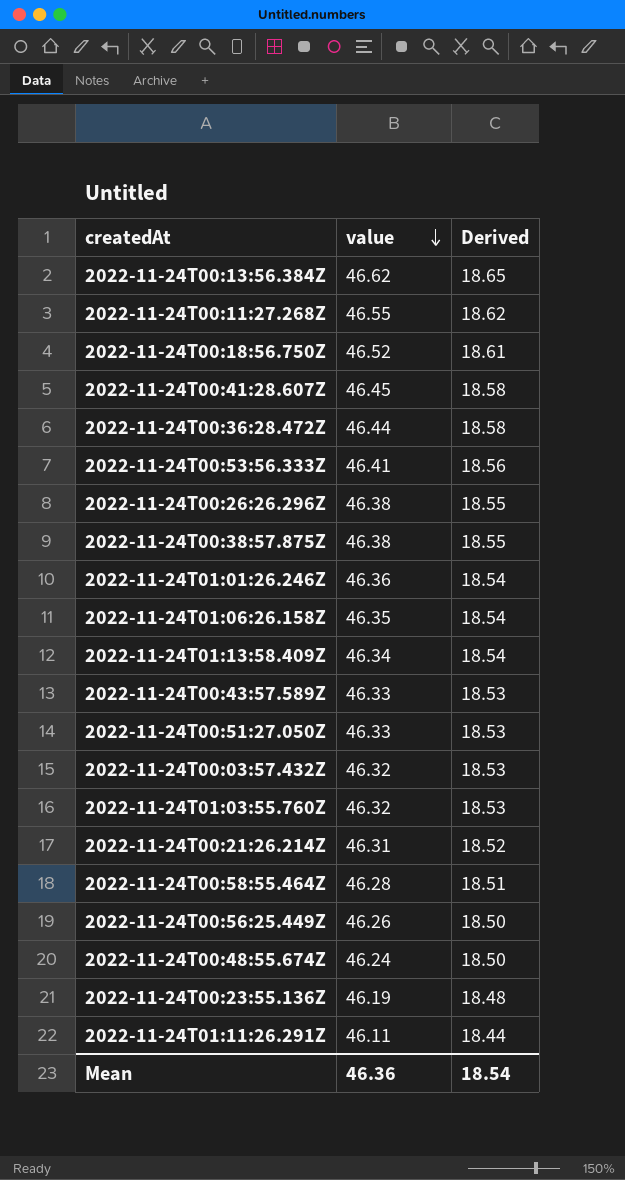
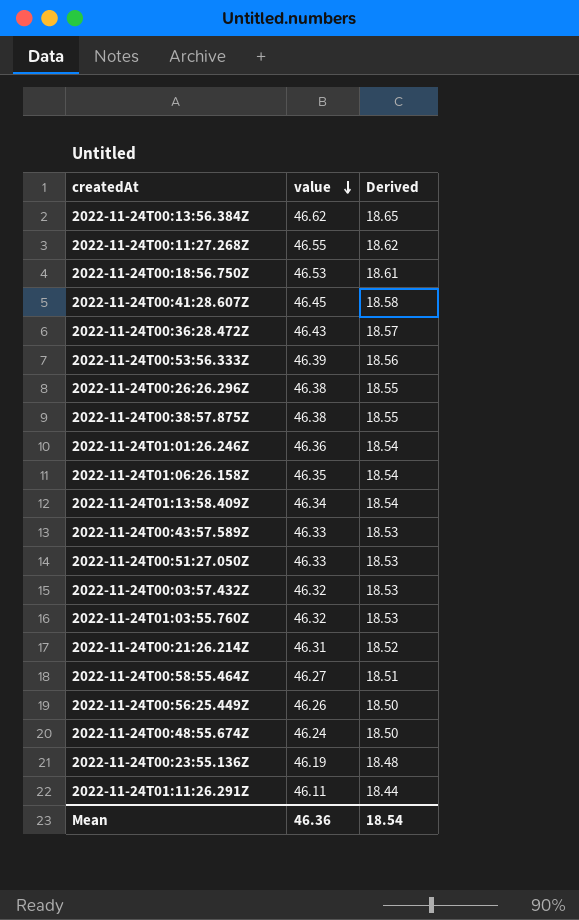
2022-11-24T00:18:56.750Z | value: 46.52 -> 46.53
2022-11-24T00:36:28.472Z | value: 46.44 -> 46.43
2022-11-24T00:36:28.472Z | Derived: 18.58 -> 18.57
2022-11-24T00:53:56.333Z | value: 46.41 -> 46.39
2022-11-24T00:58:55.464Z | value: 46.28 -> 46.27

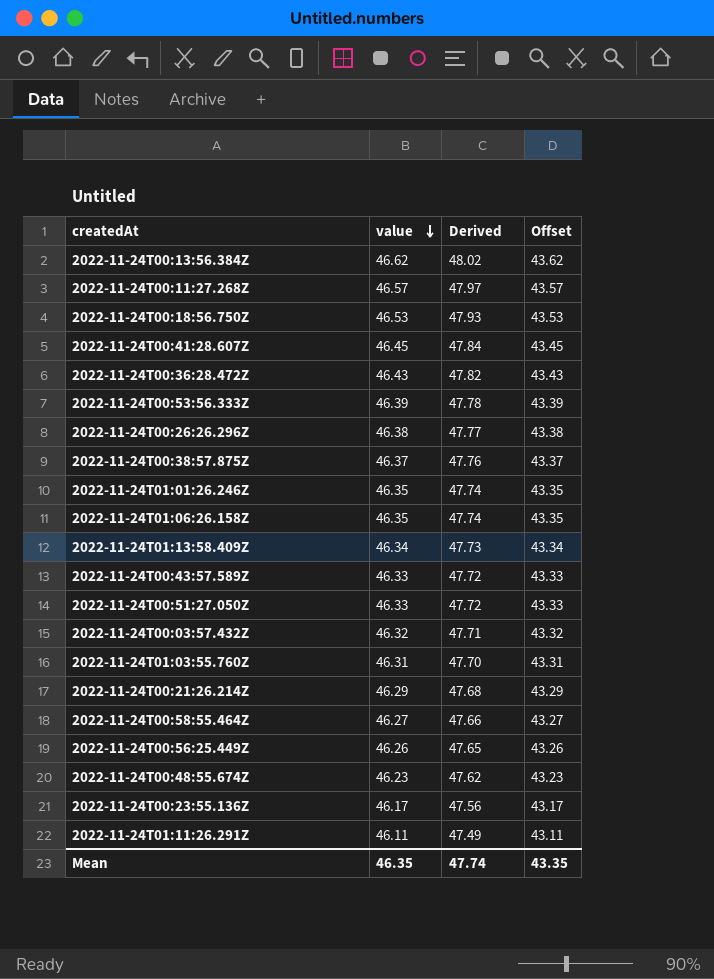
column Derived | formula: [value] * 0.4 -> [value] * 1.03
column Offset | formula: none -> [value] - 3
2022-11-24T00:11:27.268Z | value: 46.55 -> 46.57
2022-11-24T00:38:57.875Z | value: 46.38 -> 46.37
2022-11-24T01:01:26.246Z | value: 46.36 -> 46.35
2022-11-24T01:03:55.760Z | value: 46.32 -> 46.31
2022-11-24T00:21:26.214Z | value: 46.31 -> 46.29
2022-11-24T00:48:55.674Z | value: 46.24 -> 46.23
2022-11-24T00:23:55.136Z | value: 46.19 -> 46.17
Mean | value: 46.36 -> 46.35
Mean | Derived: 18.54 -> 47.74

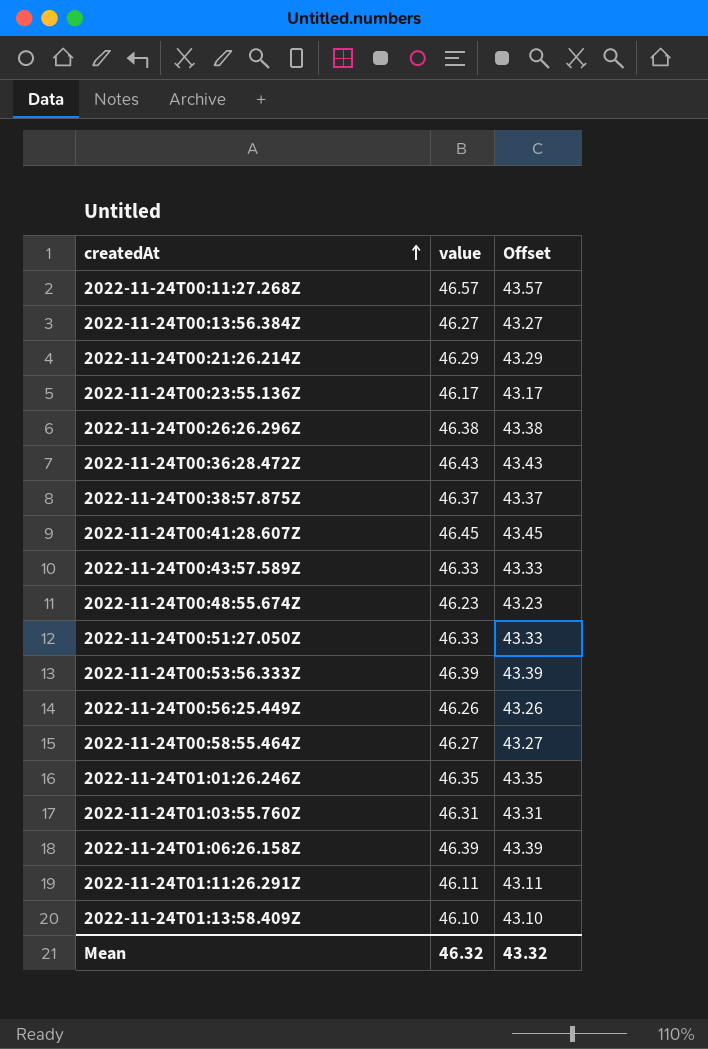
row order: value descending -> createdAt ascending
column Derived | formula: [value] * 1.03 -> none
row 2022-11-24T00:18:56.750Z: 46.53 | 47.93 | 43.53 -> none
row 2022-11-24T00:03:57.432Z: 46.32 | 47.71 | 43.32 -> none
2022-11-24T00:13:56.384Z | value: 46.62 -> 46.27
2022-11-24T00:13:56.384Z | Offset: 43.62 -> 43.27
2022-11-24T01:06:26.158Z | value: 46.35 -> 46.39
2022-11-24T01:06:26.158Z | Offset: 43.35 -> 43.39
2022-11-24T01:13:58.409Z | value: 46.34 -> 46.10
2022-11-24T01:13:58.409Z | Offset: 43.34 -> 43.10
Mean | value: 46.35 -> 46.32
Mean | Offset: 43.35 -> 43.32

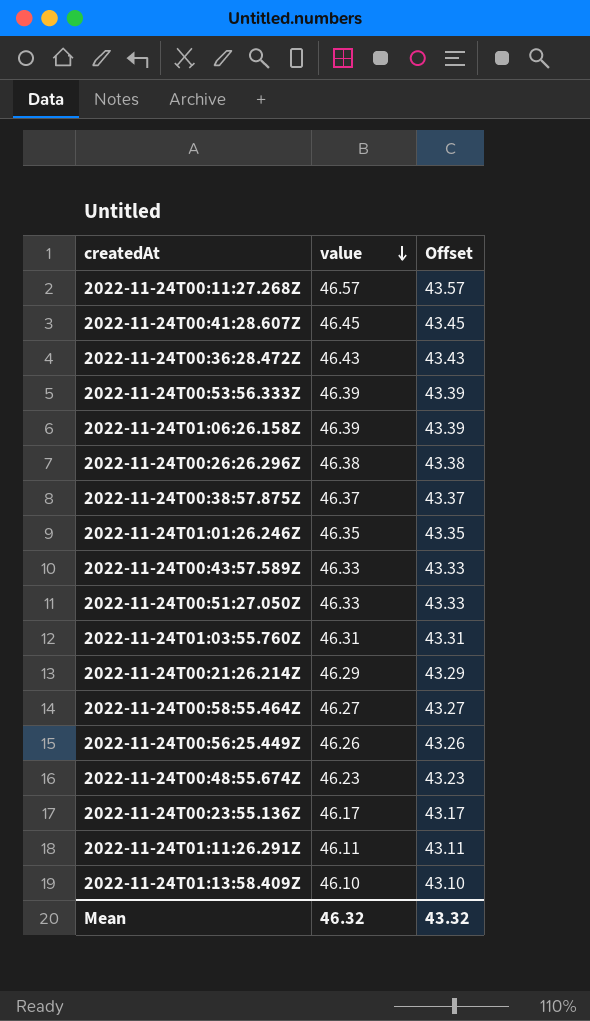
row order: createdAt ascending -> value descending
row 2022-11-24T00:13:56.384Z: 46.27 | 43.27 -> none

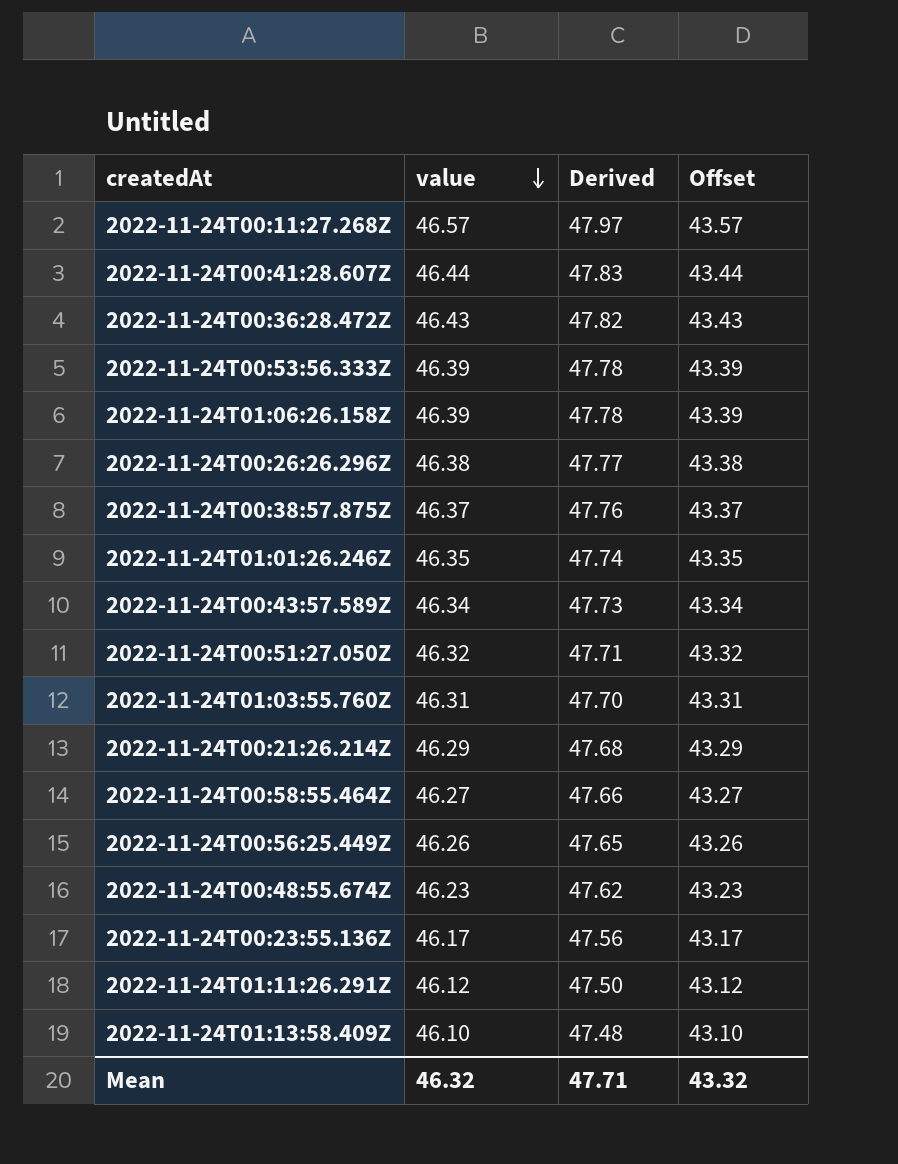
column Derived | formula: none -> [value] * 1.03
2022-11-24T00:41:28.607Z | value: 46.45 -> 46.44
2022-11-24T00:41:28.607Z | Offset: 43.45 -> 43.44
2022-11-24T00:43:57.589Z | value: 46.33 -> 46.34
2022-11-24T00:43:57.589Z | Offset: 43.33 -> 43.34
2022-11-24T00:51:27.050Z | value: 46.33 -> 46.32
2022-11-24T00:51:27.050Z | Offset: 43.33 -> 43.32
2022-11-24T01:11:26.291Z | value: 46.11 -> 46.12
2022-11-24T01:11:26.291Z | Offset: 43.11 -> 43.12

